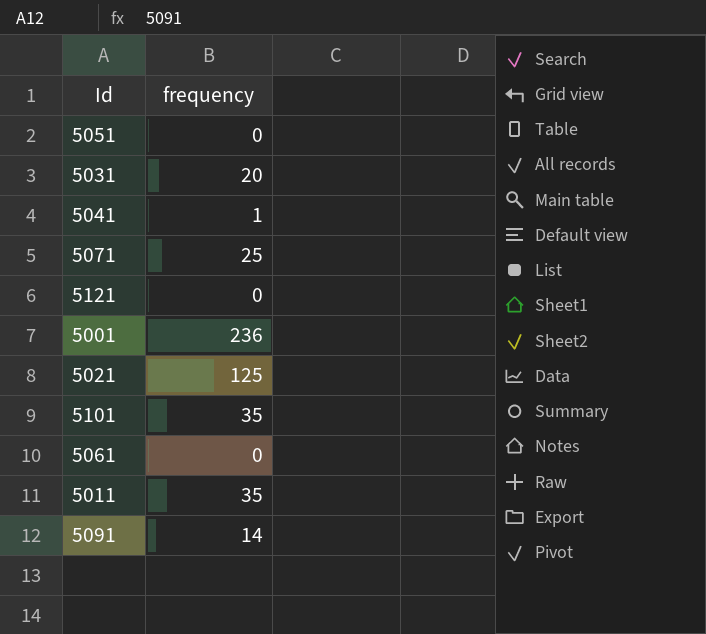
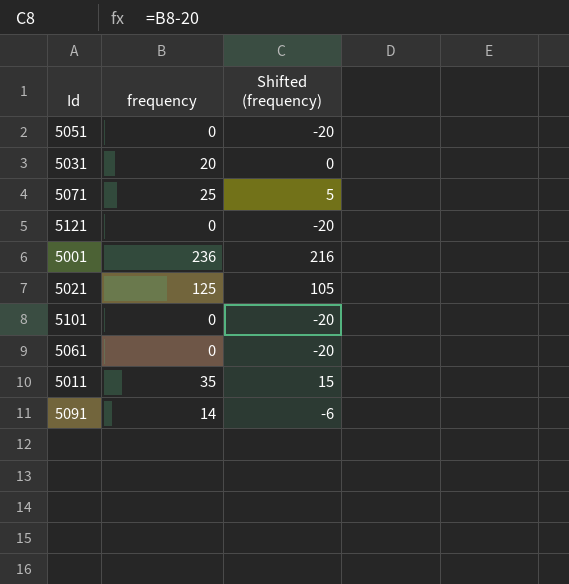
column Shifted (frequency) | formula: none -> [frequency] - 20
row 5041: 1 -> none
5101 | frequency: 35 -> 0

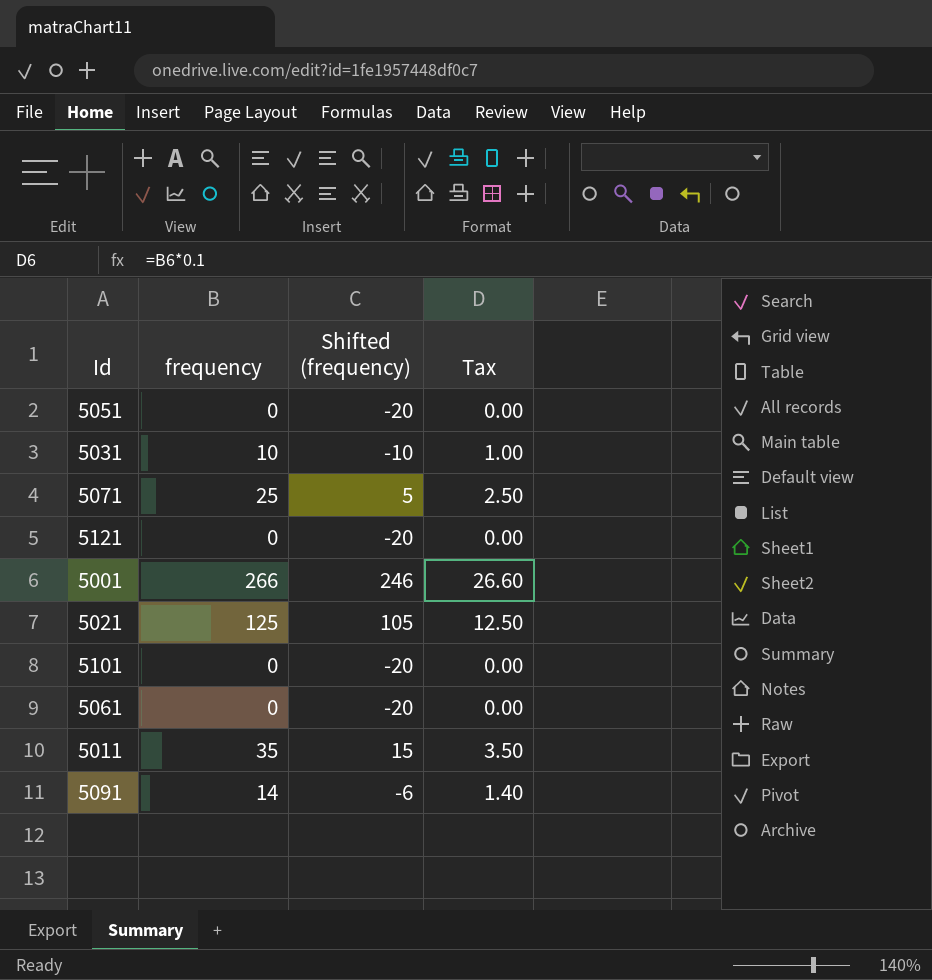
column Tax | formula: none -> [frequency] * 0.1
5031 | frequency: 20 -> 10
5031 | Shifted (frequency): 0 -> -10
5001 | frequency: 236 -> 266
5001 | Shifted (frequency): 216 -> 246

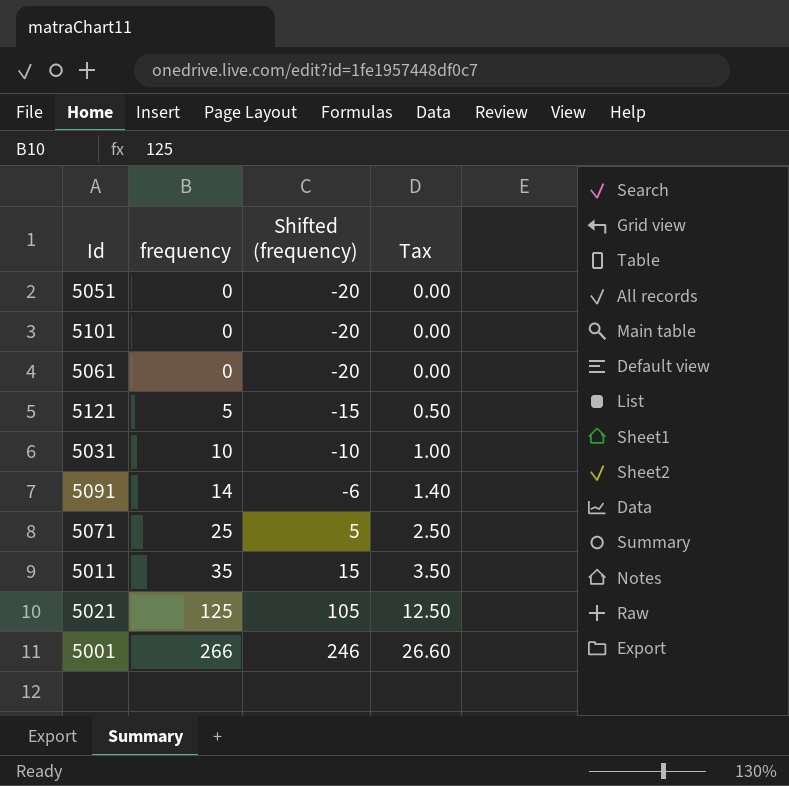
row order: none -> frequency ascending
5121 | frequency: 0 -> 5
5121 | Shifted (frequency): -20 -> -15
5121 | Tax: 0.00 -> 0.50

